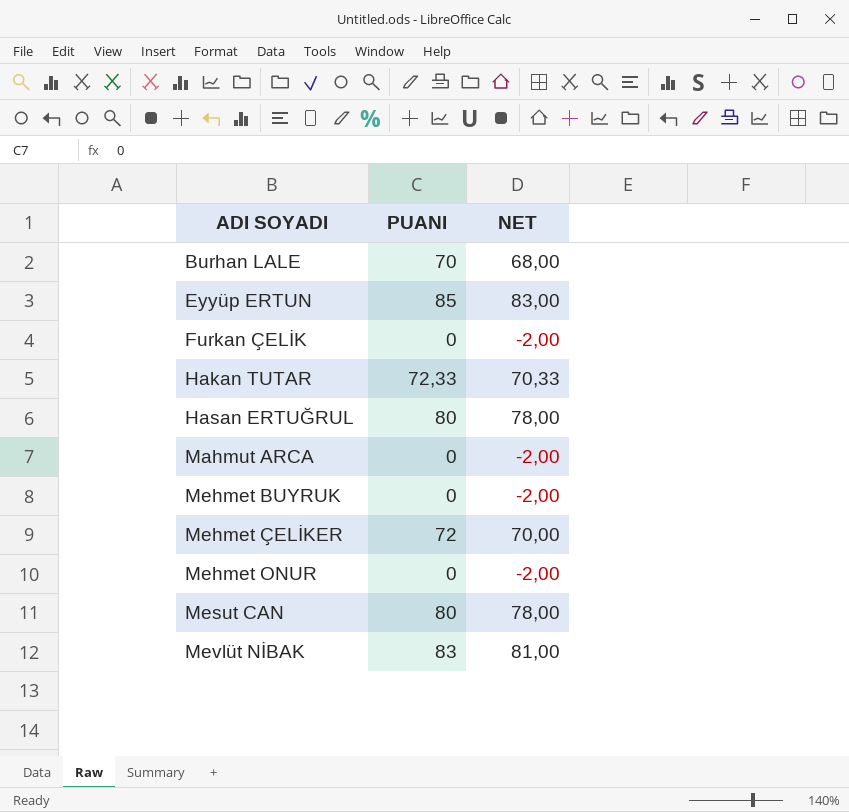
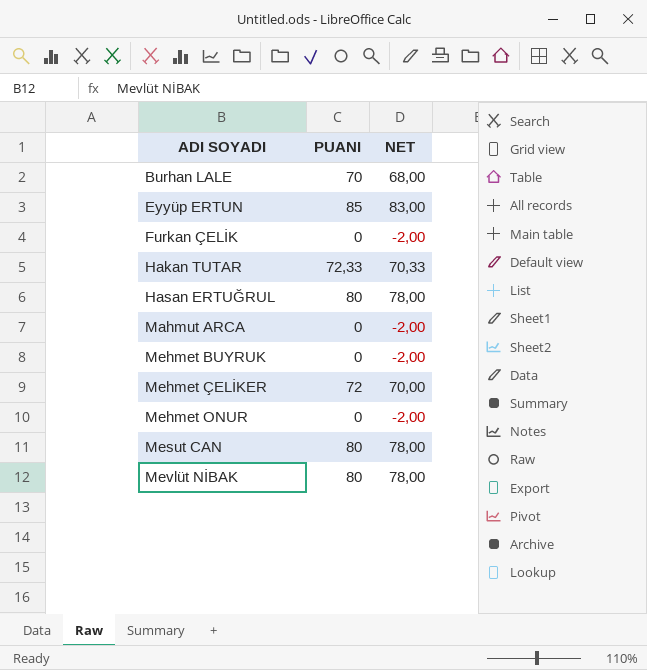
Mevlüt NİBAK | PUANI: 83 -> 80
Mevlüt NİBAK | NET: 81,00 -> 78,00

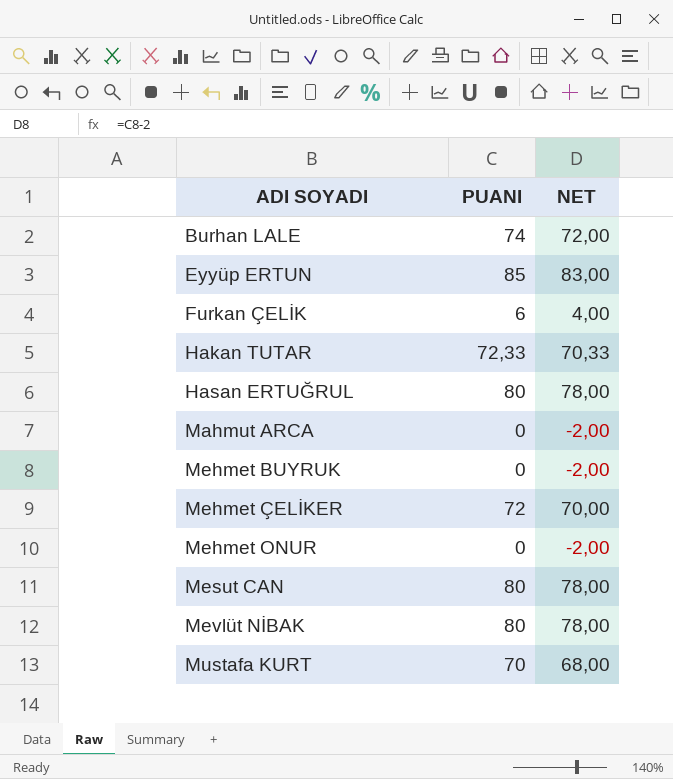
Burhan LALE | PUANI: 70 -> 74
Burhan LALE | NET: 68,00 -> 72,00
Furkan ÇELİK | PUANI: 0 -> 6
Furkan ÇELİK | NET: -2,00 -> 4,00
row Mustafa KURT: none -> 70 | 68,00

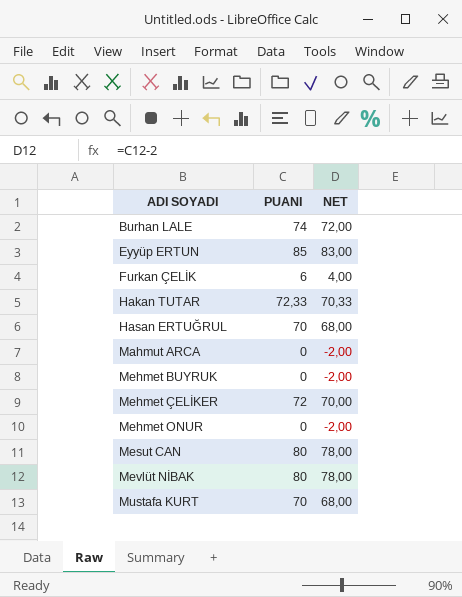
Hasan ERTUĞRUL | PUANI: 80 -> 70
Hasan ERTUĞRUL | NET: 78,00 -> 68,00

